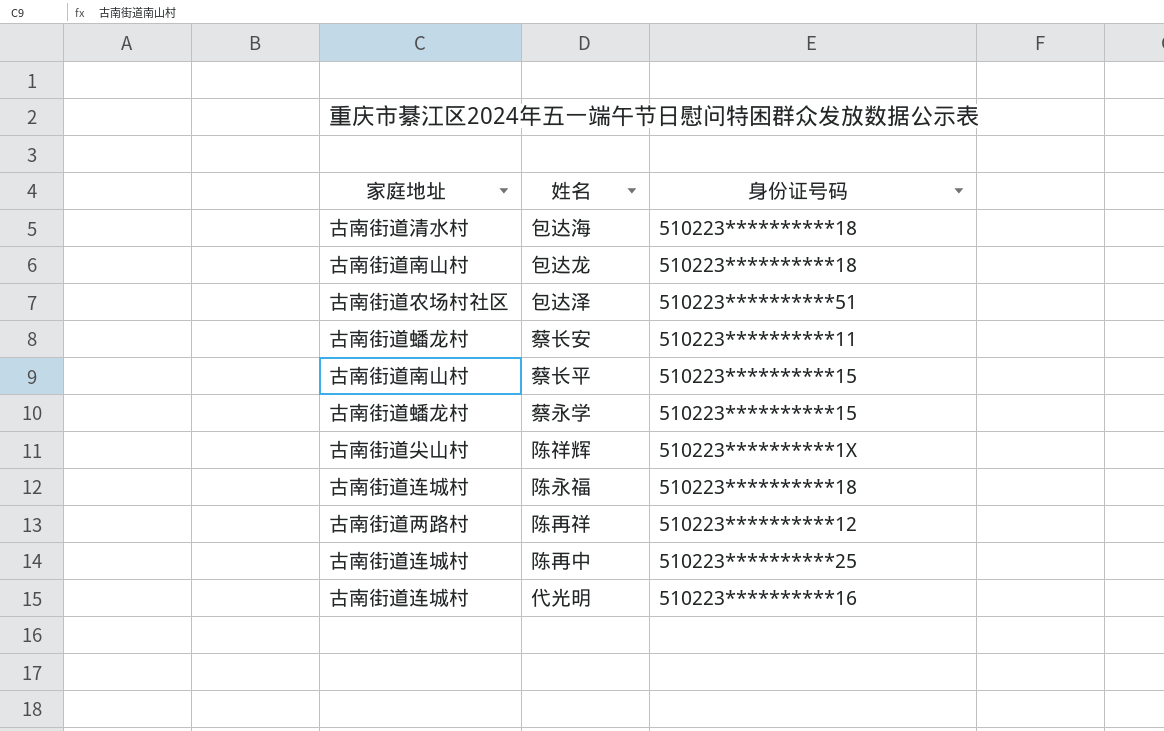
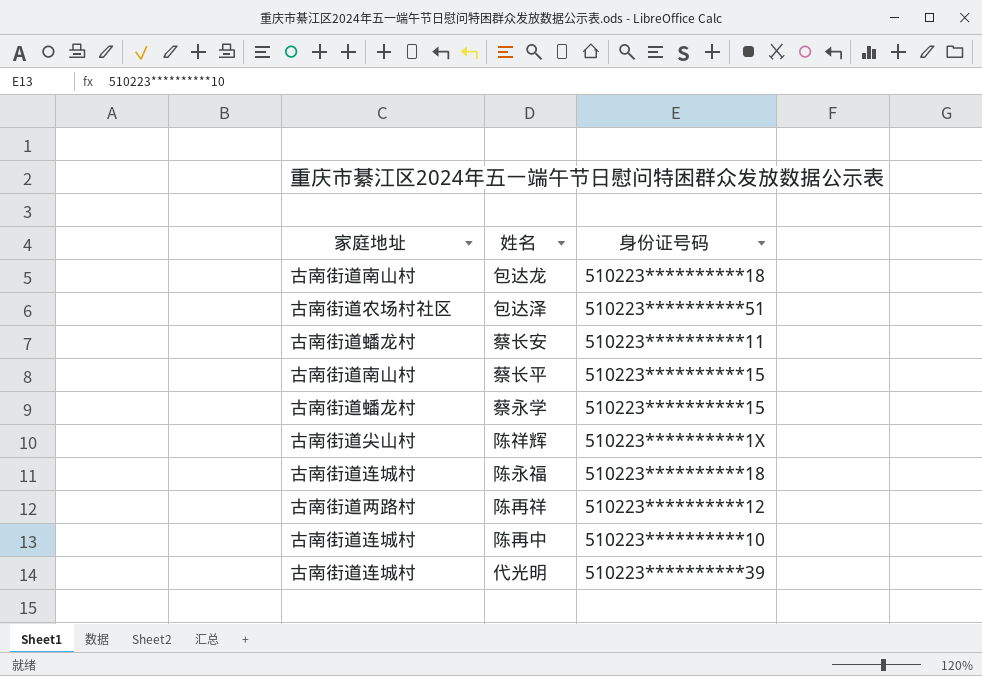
row 包达海: 古南街道清水村 | 510223**********18 -> none
陈再中 | 身份证号码: 510223**********25 -> 510223**********10
代光明 | 身份证号码: 510223**********16 -> 510223**********39

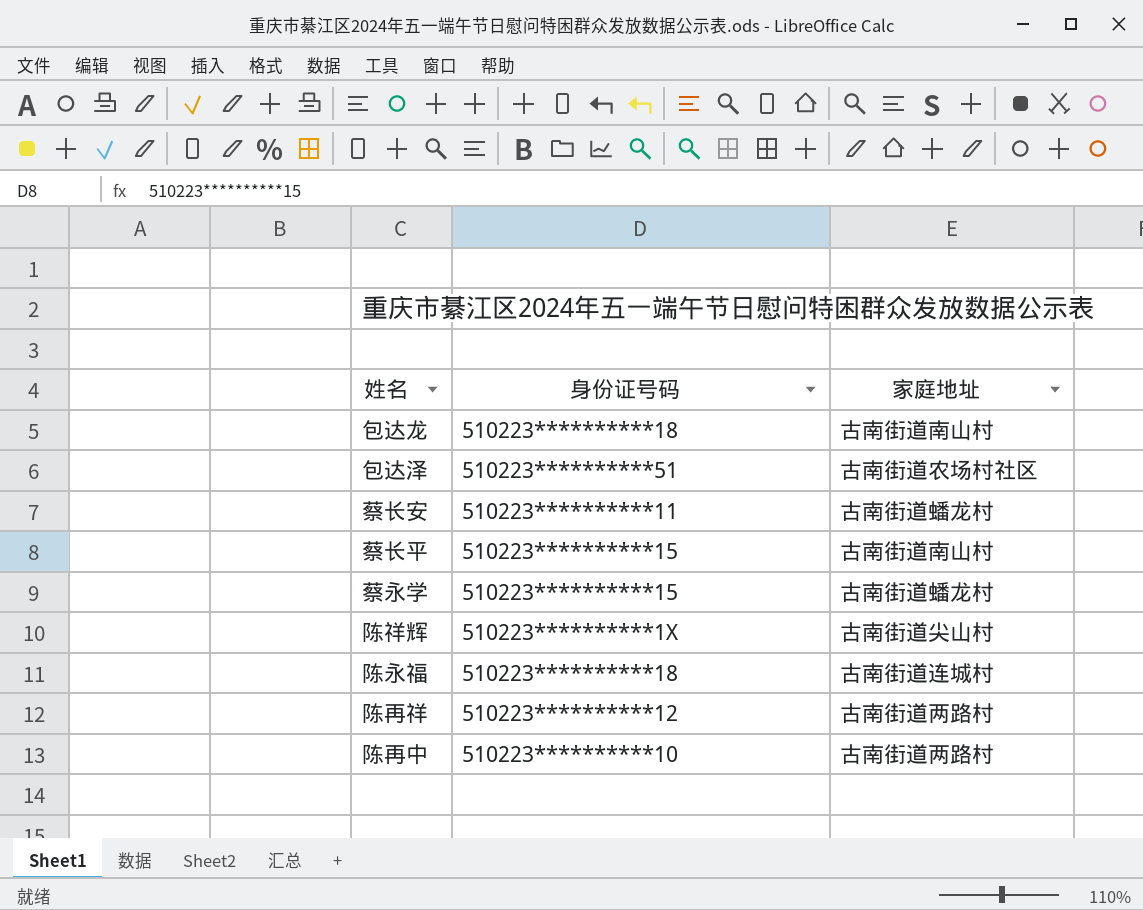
column 家庭地址 | position: 1 -> 3
row 代光明: 古南街道连城村 | 510223**********39 -> none
陈再中 | 家庭地址: 古南街道连城村 -> 古南街道两路村

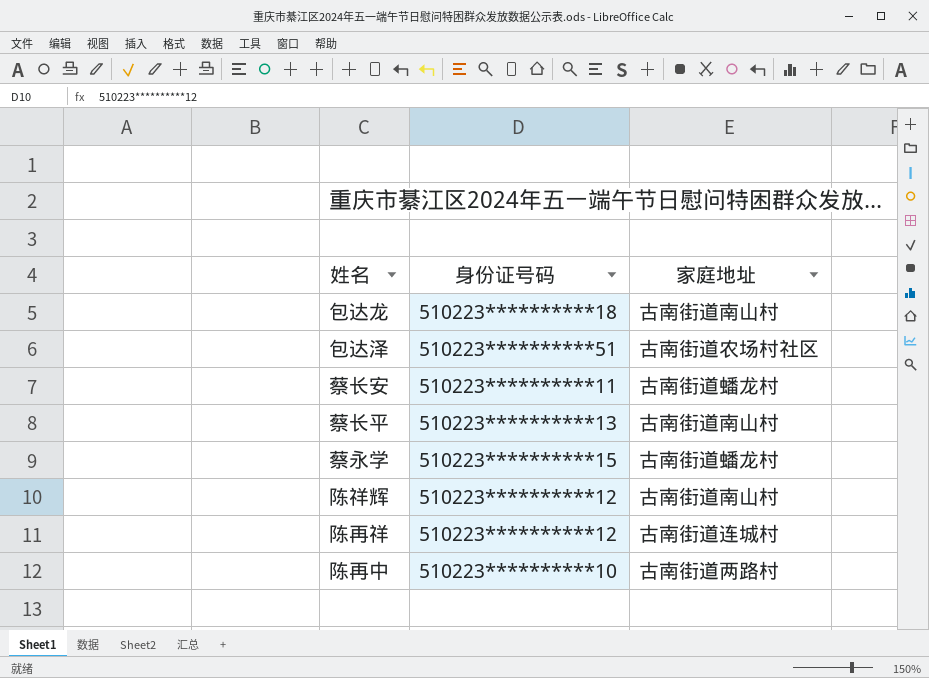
row 陈永福: 510223**********18 | 古南街道连城村 -> none
蔡长平 | 身份证号码: 510223**********15 -> 510223**********13
陈祥辉 | 身份证号码: 510223**********1X -> 510223**********12
陈祥辉 | 家庭地址: 古南街道尖山村 -> 古南街道南山村
陈再祥 | 家庭地址: 古南街道两路村 -> 古南街道连城村

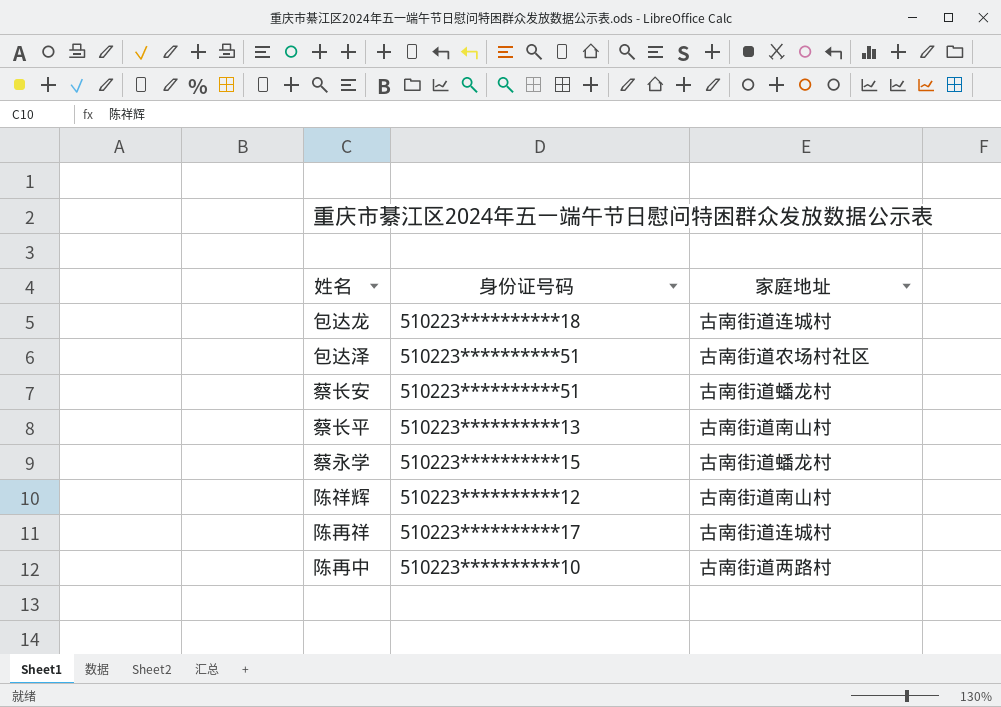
包达龙 | 家庭地址: 古南街道南山村 -> 古南街道连城村
蔡长安 | 身份证号码: 510223**********11 -> 510223**********51
陈再祥 | 身份证号码: 510223**********12 -> 510223**********17

